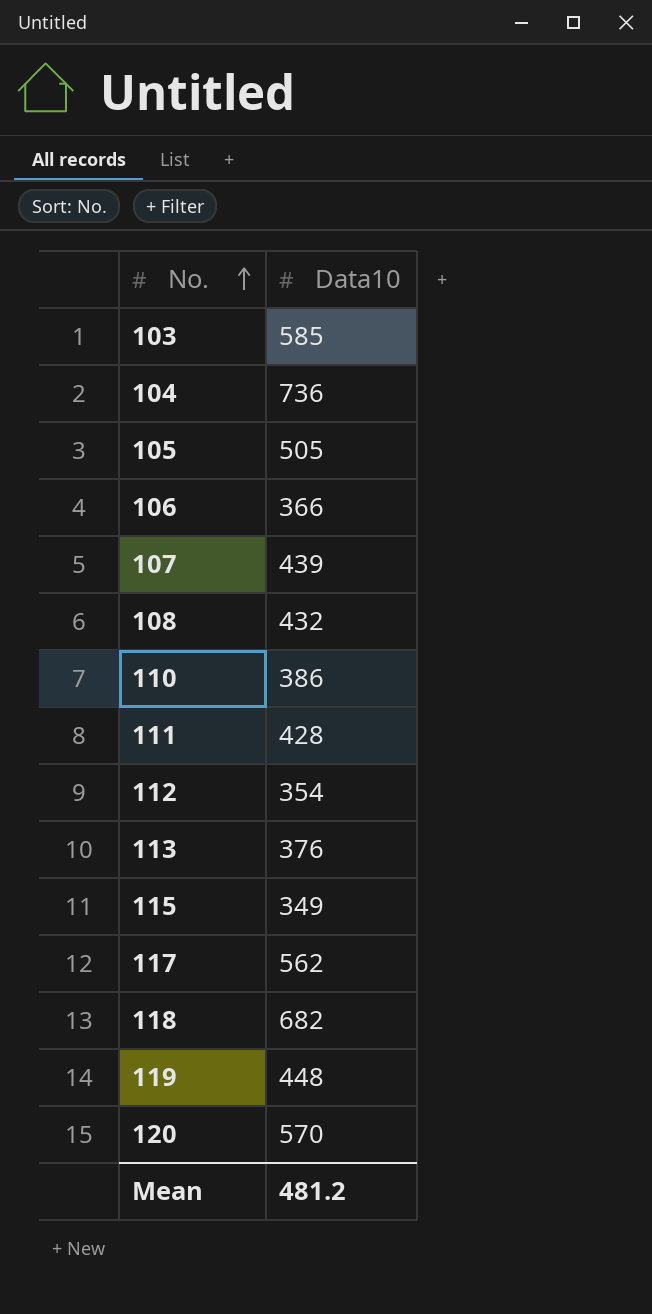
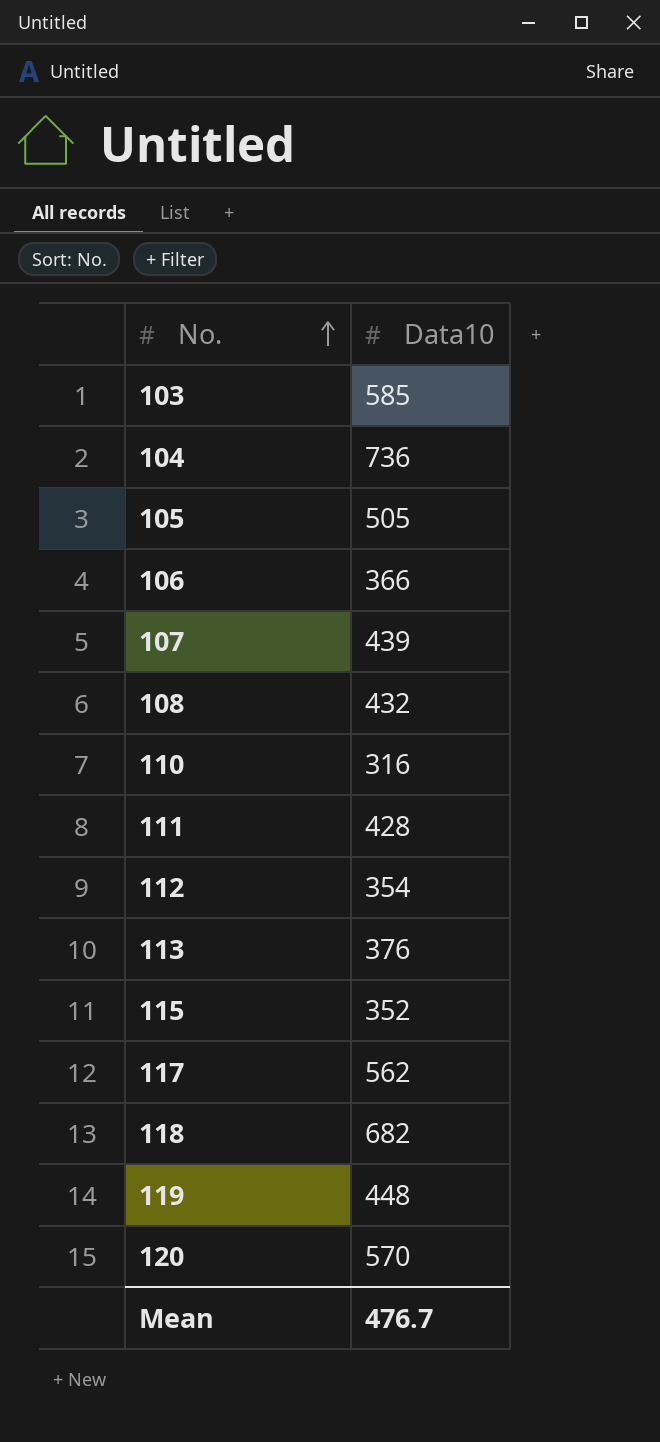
110 | Data10: 386 -> 316
115 | Data10: 349 -> 352
Mean | Data10: 481.2 -> 476.7

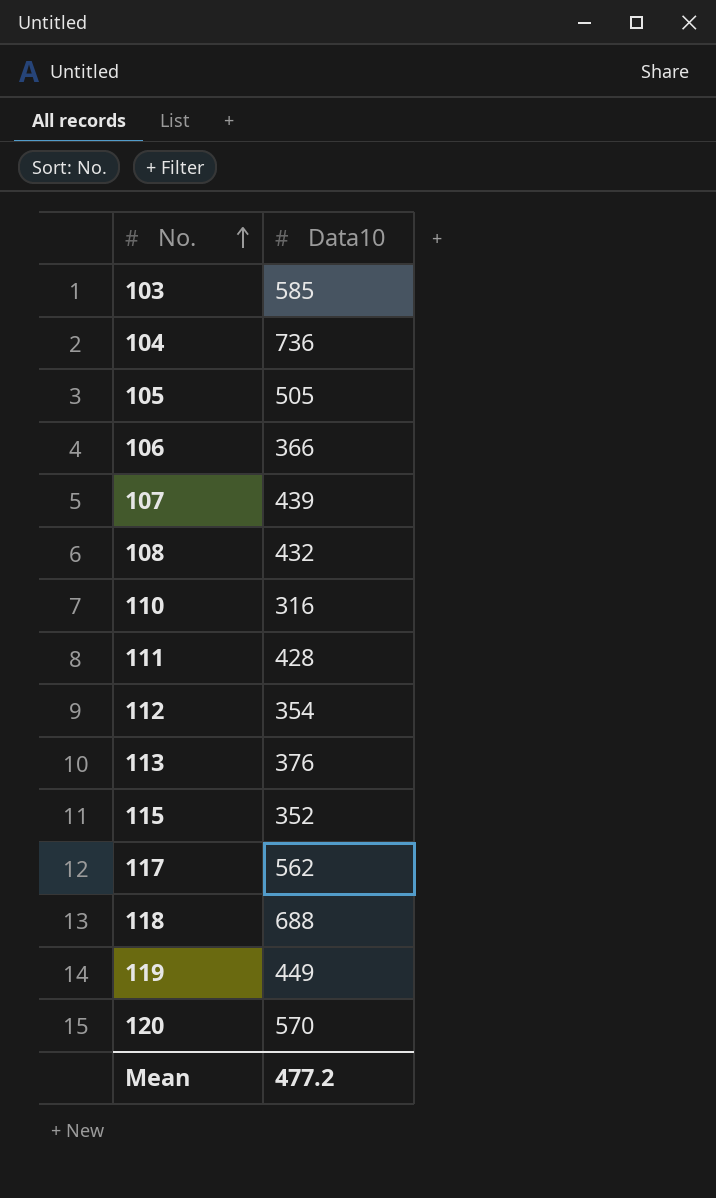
118 | Data10: 682 -> 688
119 | Data10: 448 -> 449
Mean | Data10: 476.7 -> 477.2

